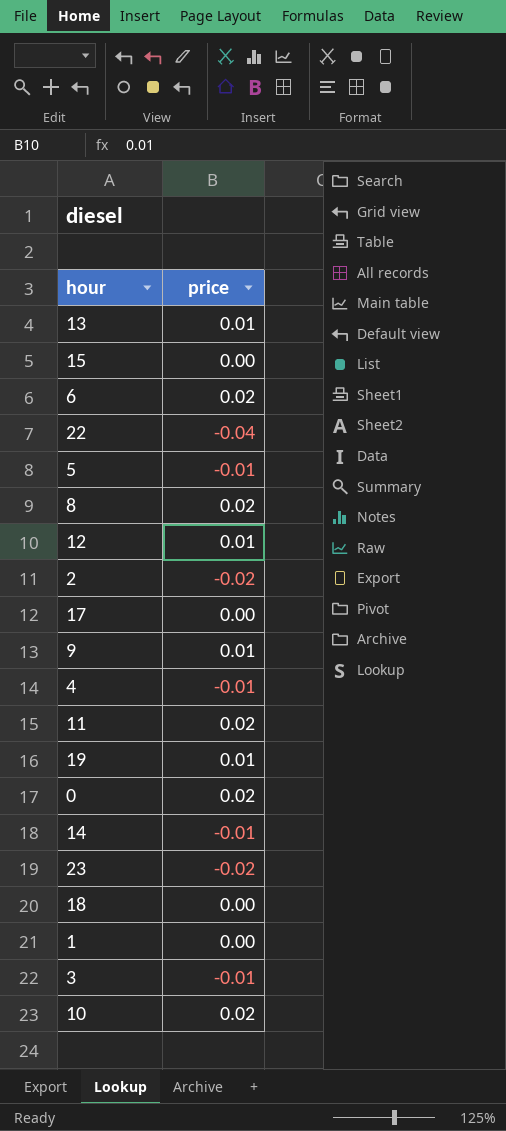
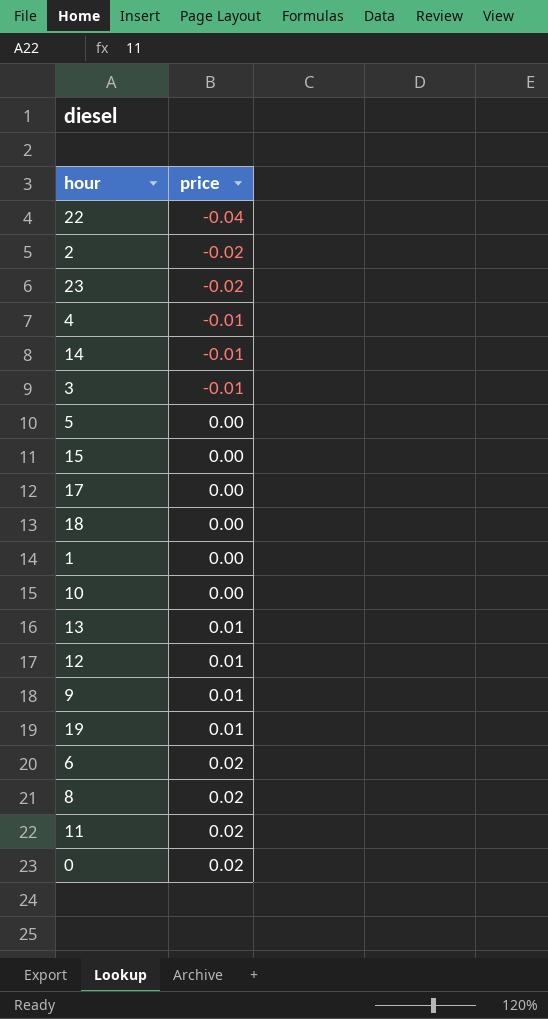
row order: none -> price ascending
5 | price: -0.01 -> 0.00
10 | price: 0.02 -> 0.00

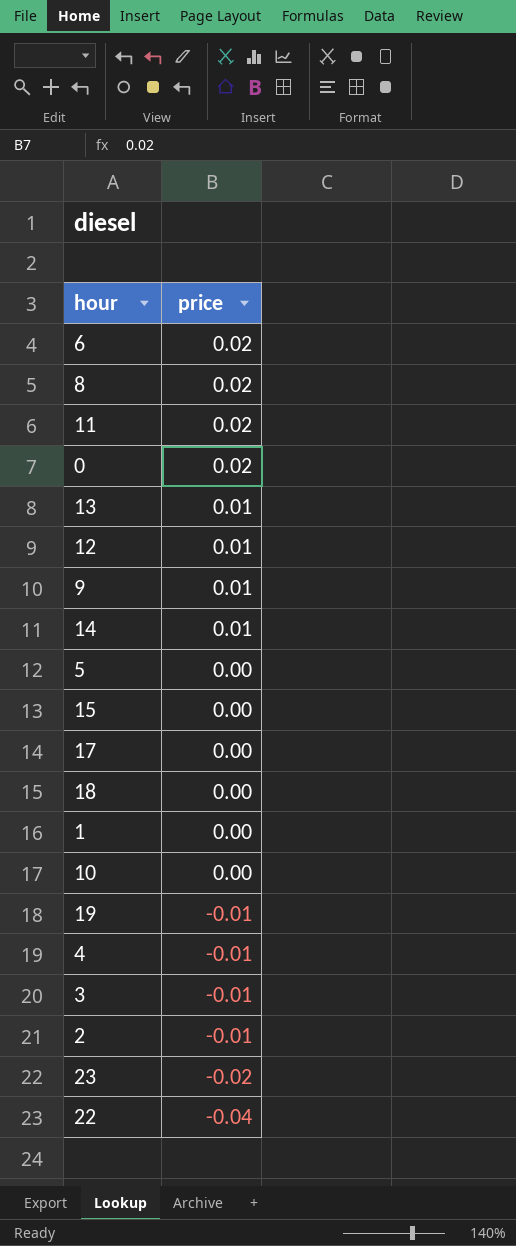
row order: price ascending -> price descending
14 | price: -0.01 -> 0.01
19 | price: 0.01 -> -0.01
2 | price: -0.02 -> -0.01

